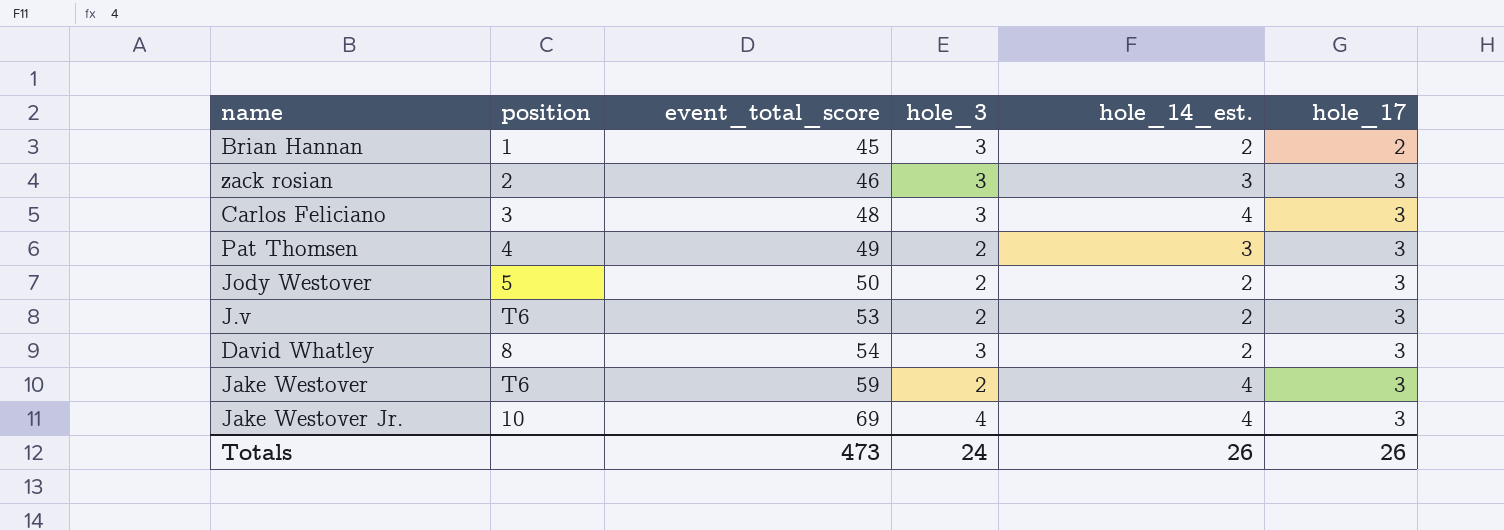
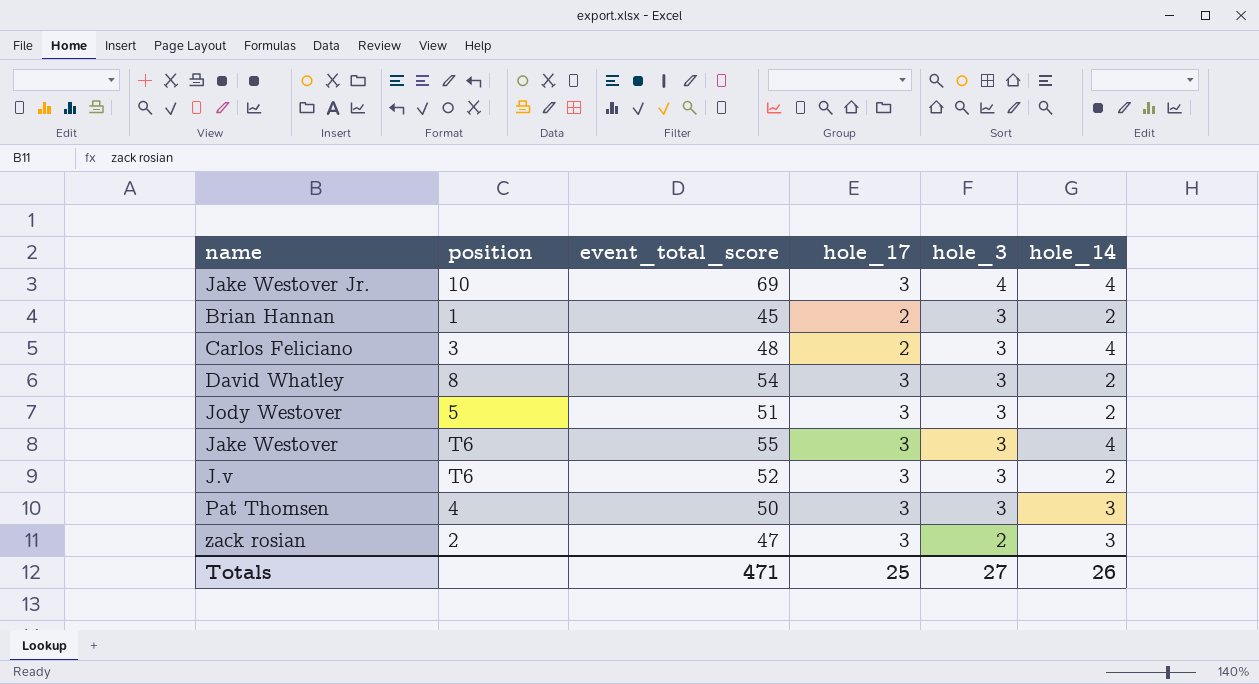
row order: event_total_score ascending -> hole_3 descending
column hole_17 | position: 6 -> 4
column name: hole_14_est. -> hole_14
Carlos Feliciano | hole_17: 3 -> 2
Jody Westover | event_total_score: 50 -> 51
Jody Westover | hole_3: 2 -> 3
Jake Westover | event_total_score: 59 -> 55
Jake Westover | hole_3: 2 -> 3
J.v | event_total_score: 53 -> 52
J.v | hole_3: 2 -> 3
Pat Thomsen | event_total_score: 49 -> 50
Pat Thomsen | hole_3: 2 -> 3
zack rosian | event_total_score: 46 -> 47
zack rosian | hole_3: 3 -> 2
Totals | event_total_score: 473 -> 471
Totals | hole_17: 26 -> 25
Totals | hole_3: 24 -> 27

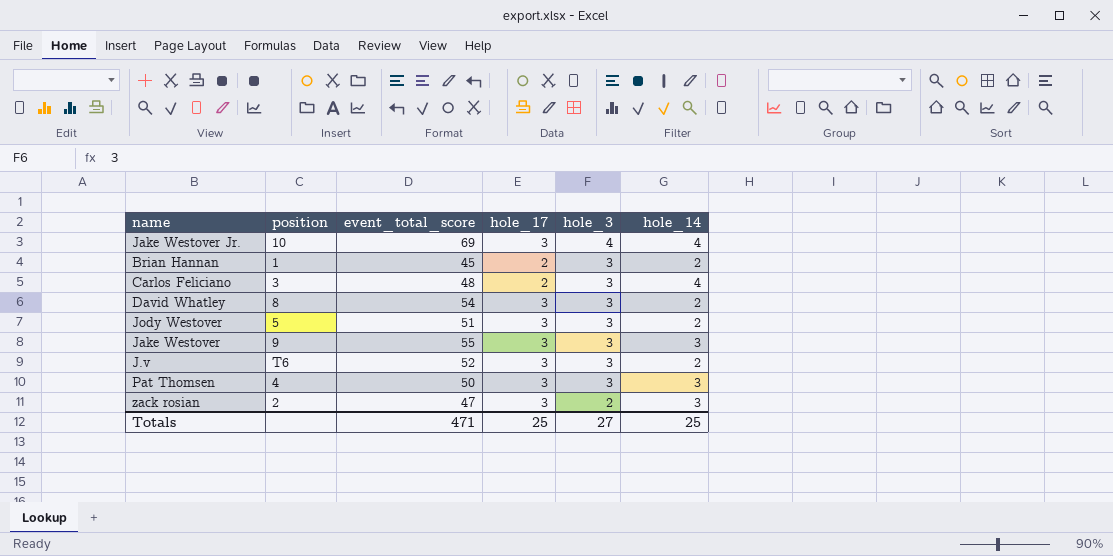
Jake Westover | position: T6 -> 9
Jake Westover | hole_14: 4 -> 3
Totals | hole_14: 26 -> 25

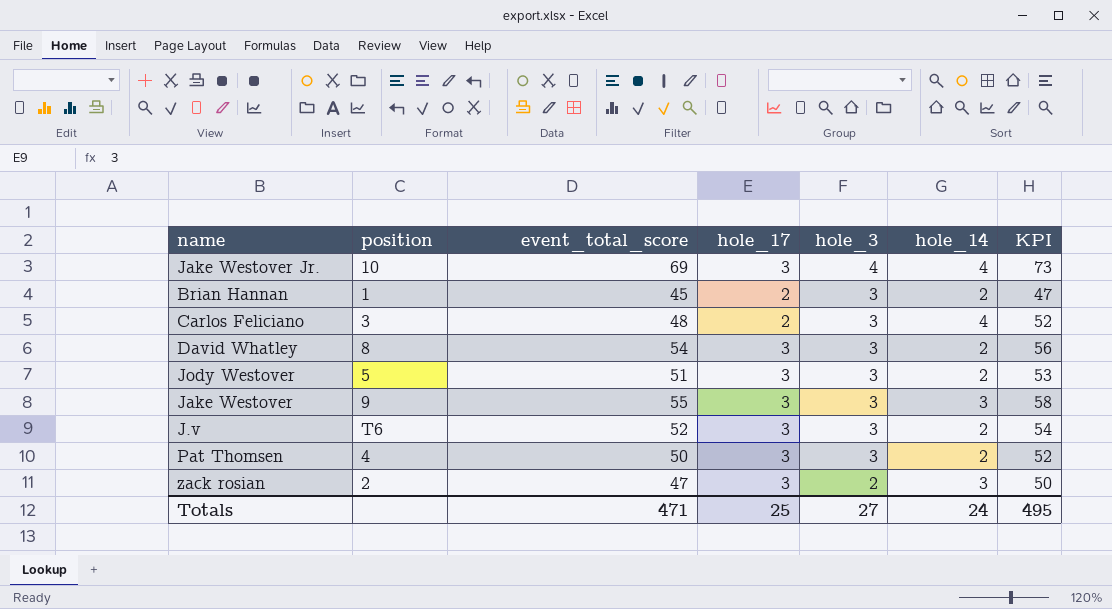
column KPI | formula: none -> [event_total_score] + [hole_14]
Pat Thomsen | hole_14: 3 -> 2
Totals | hole_14: 25 -> 24

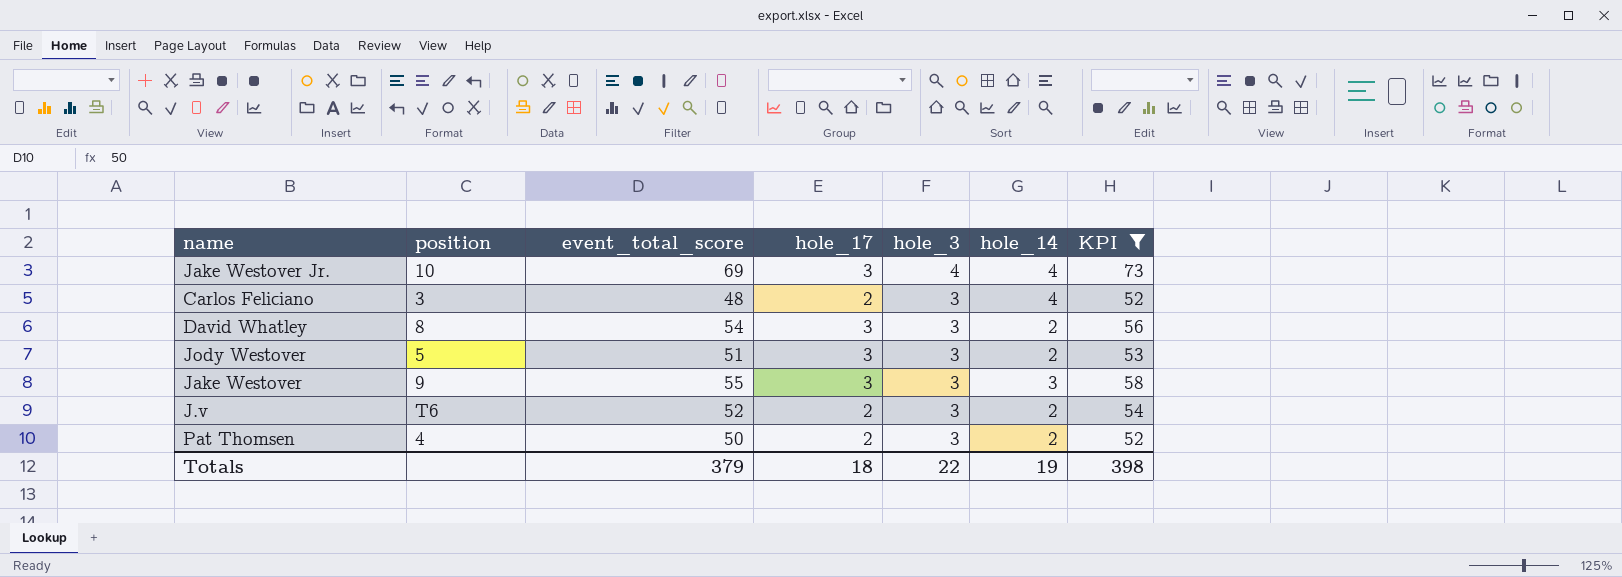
filter: none -> KPI >= 52
J.v | hole_17: 3 -> 2
Pat Thomsen | hole_17: 3 -> 2
Totals | event_total_score: 471 -> 379
Totals | hole_17: 25 -> 18
Totals | hole_3: 27 -> 22
Totals | hole_14: 24 -> 19
Totals | KPI: 495 -> 398

